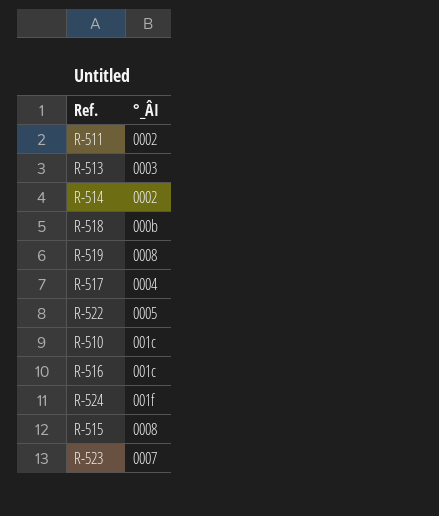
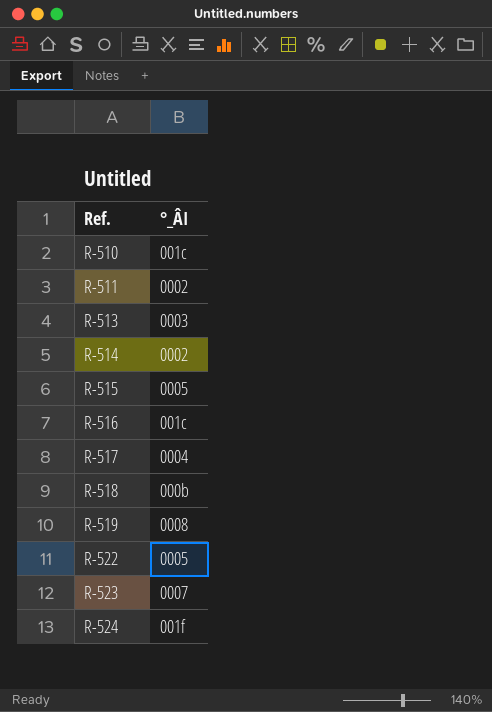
row order: none -> Ref. ascending
R-515 | °_ÂI: 0008 -> 0005

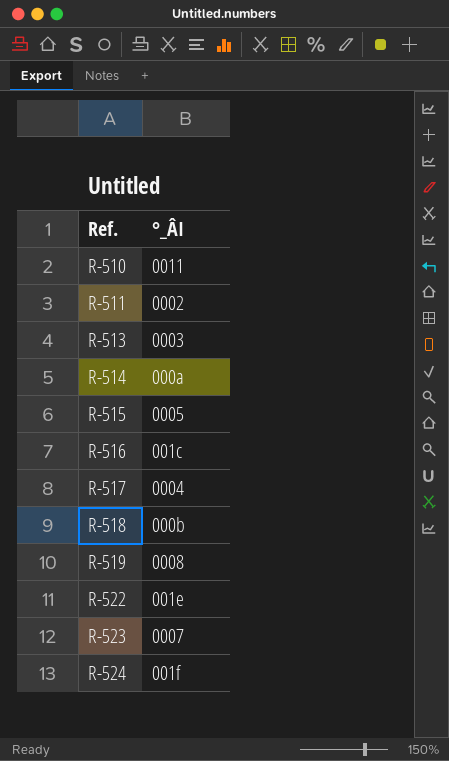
R-510 | °_ÂI: 001c -> 0011
R-514 | °_ÂI: 0002 -> 000a
R-522 | °_ÂI: 0005 -> 001e

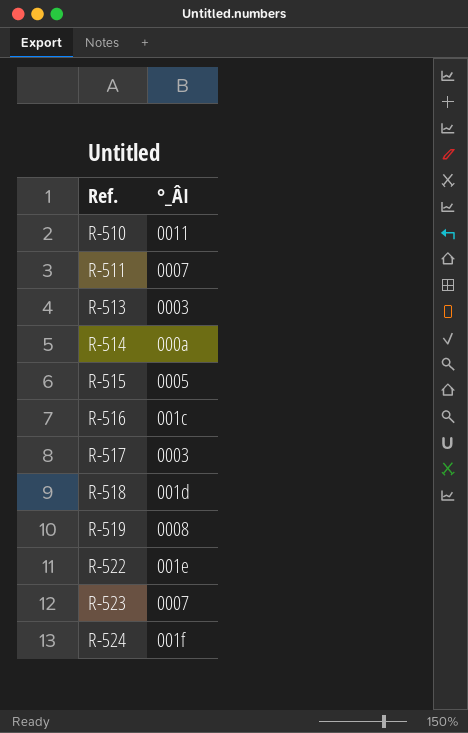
R-511 | °_ÂI: 0002 -> 0007
R-517 | °_ÂI: 0004 -> 0003
R-518 | °_ÂI: 000b -> 001d

